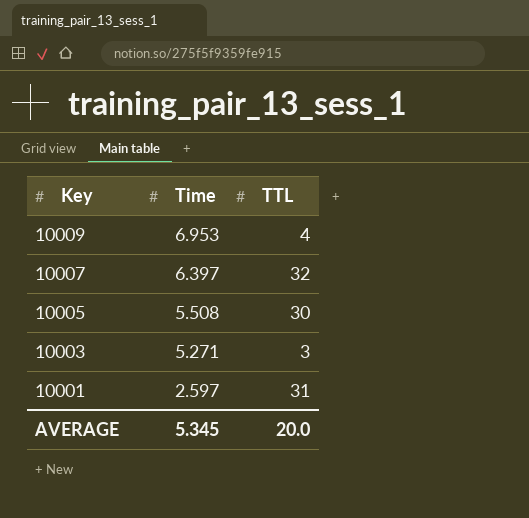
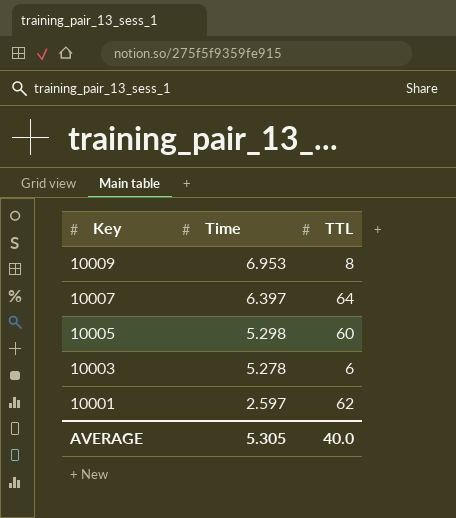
10009 | TTL: 4 -> 8
10007 | TTL: 32 -> 64
10005 | Time: 5.508 -> 5.298
10005 | TTL: 30 -> 60
10003 | Time: 5.271 -> 5.278
10003 | TTL: 3 -> 6
10001 | TTL: 31 -> 62
AVERAGE | Time: 5.345 -> 5.305
AVERAGE | TTL: 20.0 -> 40.0

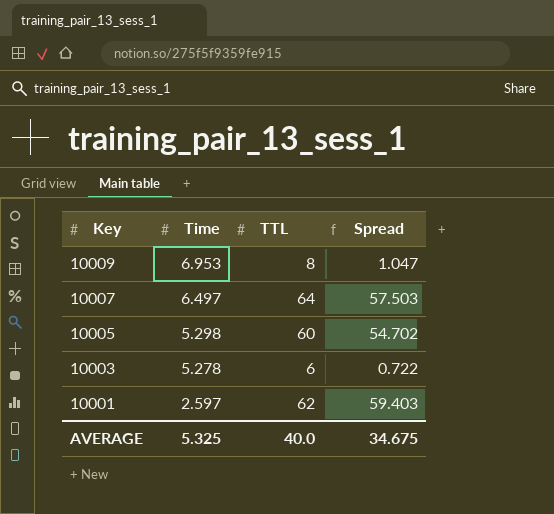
column Spread | formula: none -> [TTL] - [Time]
10007 | Time: 6.397 -> 6.497
AVERAGE | Time: 5.305 -> 5.325

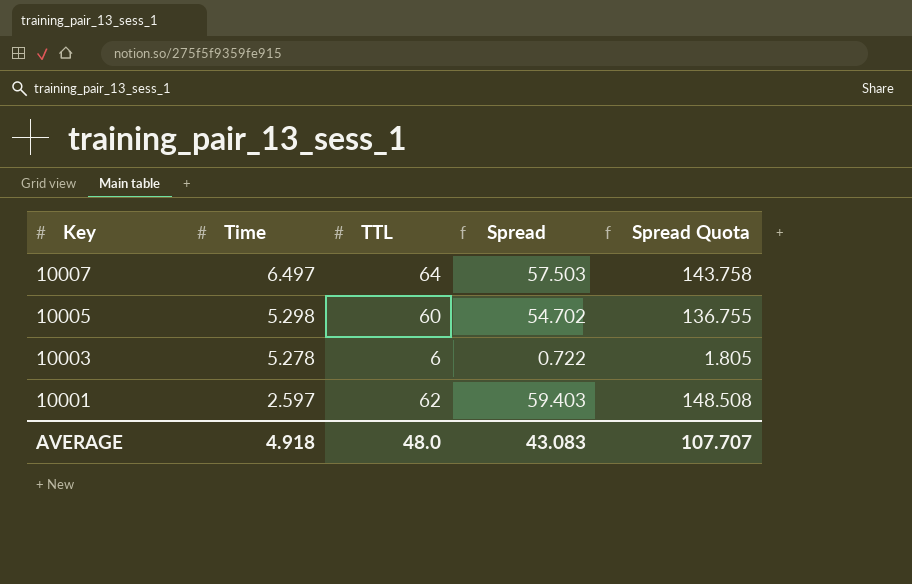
column Spread Quota | formula: none -> [Spread] * 2.5
row 10009: 6.953 | 8 | 1.047 -> none
AVERAGE | Time: 5.325 -> 4.918
AVERAGE | TTL: 40.0 -> 48.0
AVERAGE | Spread: 34.675 -> 43.083

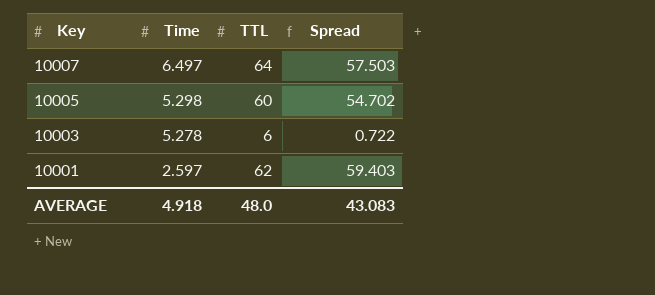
column Spread Quota | formula: [Spread] * 2.5 -> none

